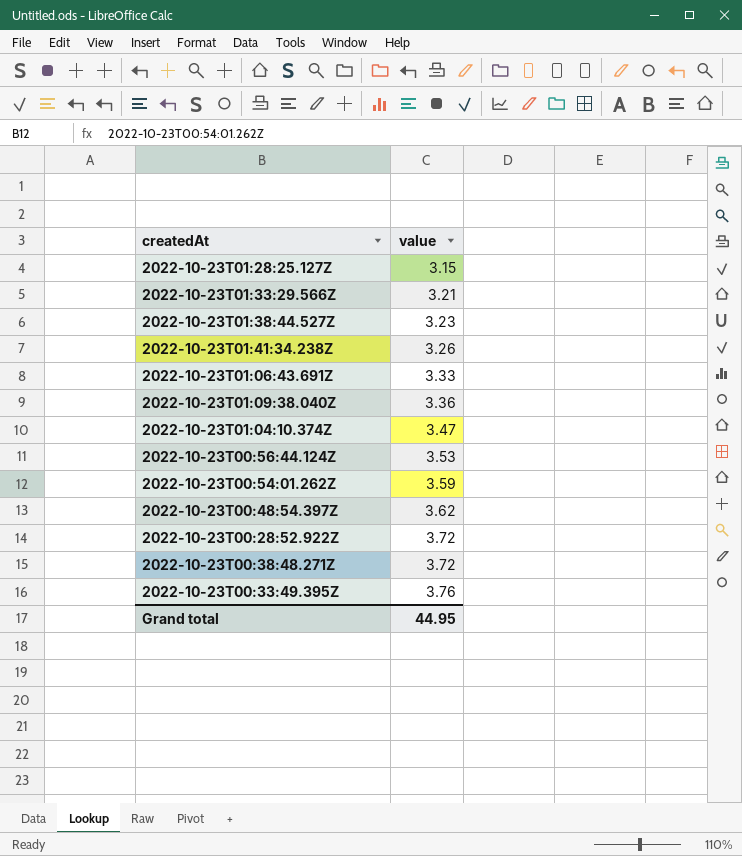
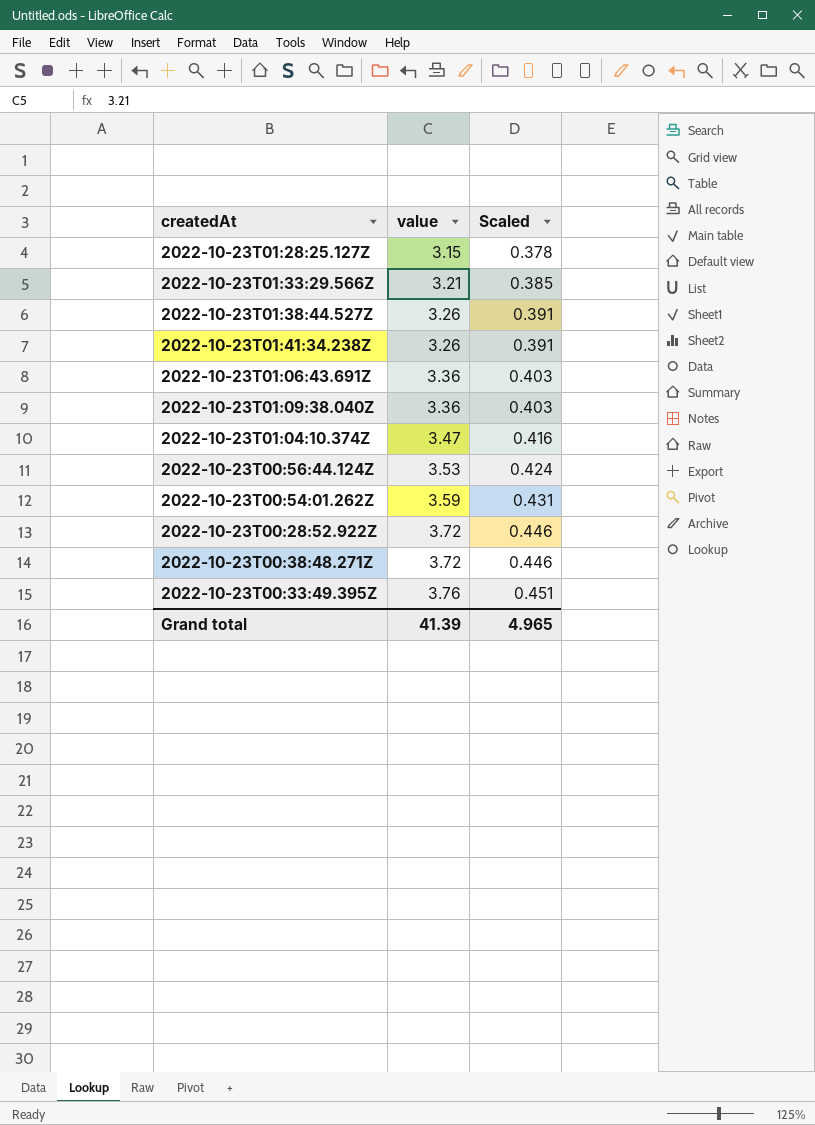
column Scaled | formula: none -> [value] * 0.12
row 2022-10-23T00:48:54.397Z: 3.62 -> none
2022-10-23T01:38:44.527Z | value: 3.23 -> 3.26
2022-10-23T01:06:43.691Z | value: 3.33 -> 3.36
Grand total | value: 44.95 -> 41.39

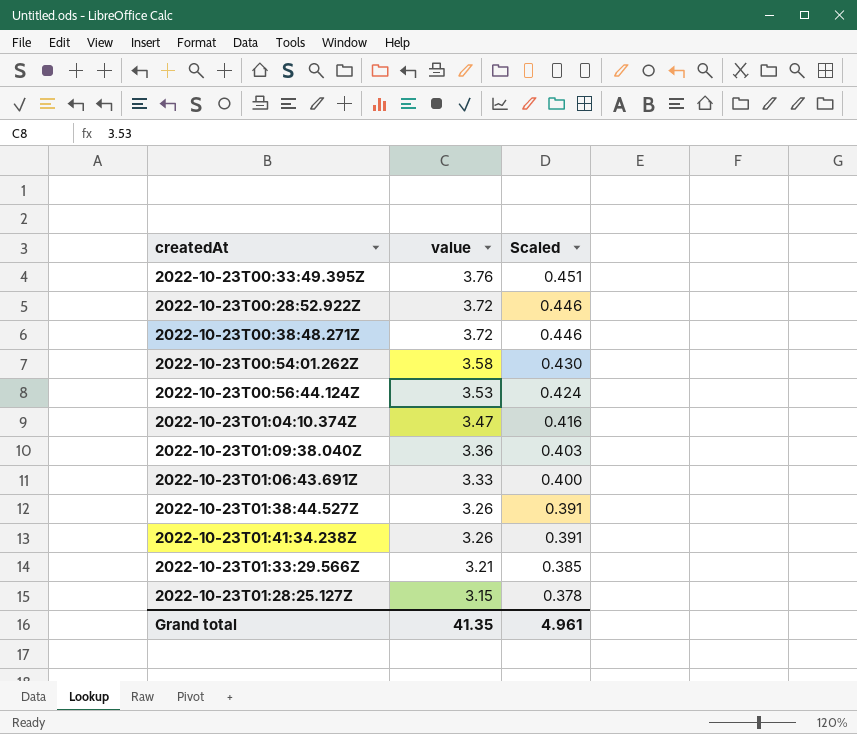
row order: value ascending -> value descending
2022-10-23T00:54:01.262Z | value: 3.59 -> 3.58
2022-10-23T00:54:01.262Z | Scaled: 0.431 -> 0.430
2022-10-23T01:06:43.691Z | value: 3.36 -> 3.33
2022-10-23T01:06:43.691Z | Scaled: 0.403 -> 0.400
Grand total | value: 41.39 -> 41.35
Grand total | Scaled: 4.965 -> 4.961

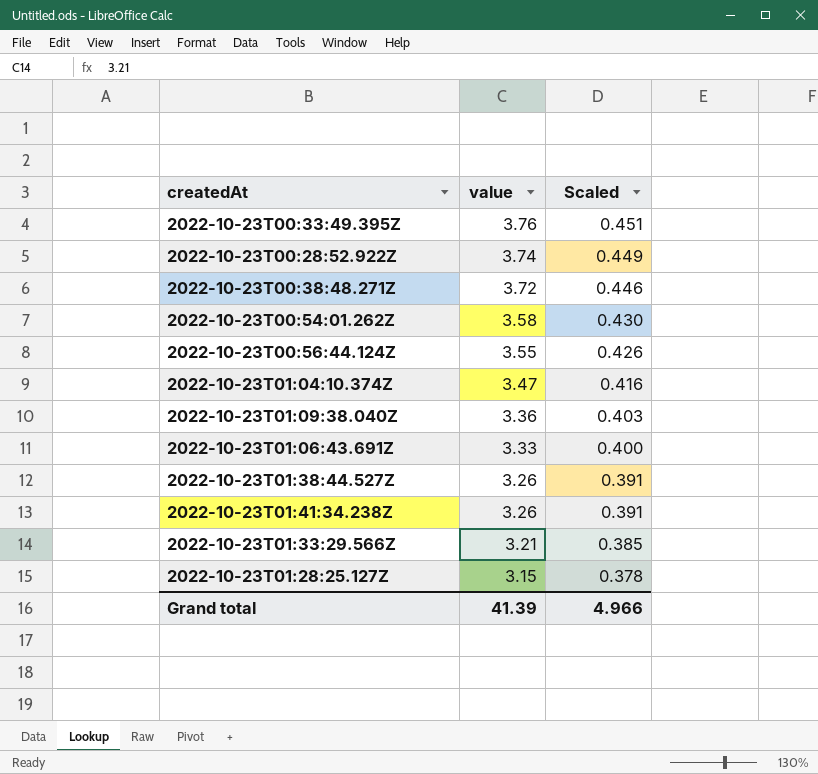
2022-10-23T00:28:52.922Z | value: 3.72 -> 3.74
2022-10-23T00:28:52.922Z | Scaled: 0.446 -> 0.449
2022-10-23T00:56:44.124Z | value: 3.53 -> 3.55
2022-10-23T00:56:44.124Z | Scaled: 0.424 -> 0.426
Grand total | value: 41.35 -> 41.39
Grand total | Scaled: 4.961 -> 4.966

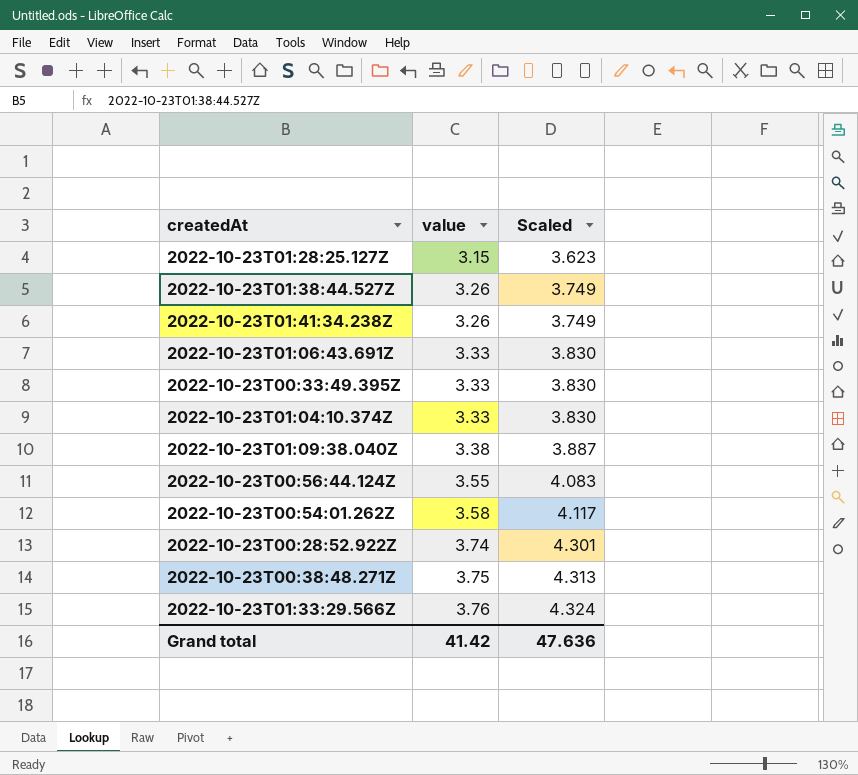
row order: value descending -> value ascending
column Scaled | formula: [value] * 0.12 -> [value] * 1.15
2022-10-23T00:33:49.395Z | value: 3.76 -> 3.33
2022-10-23T01:04:10.374Z | value: 3.47 -> 3.33
2022-10-23T01:09:38.040Z | value: 3.36 -> 3.38
2022-10-23T00:38:48.271Z | value: 3.72 -> 3.75
2022-10-23T01:33:29.566Z | value: 3.21 -> 3.76
Grand total | value: 41.39 -> 41.42
Grand total | Scaled: 4.966 -> 47.636

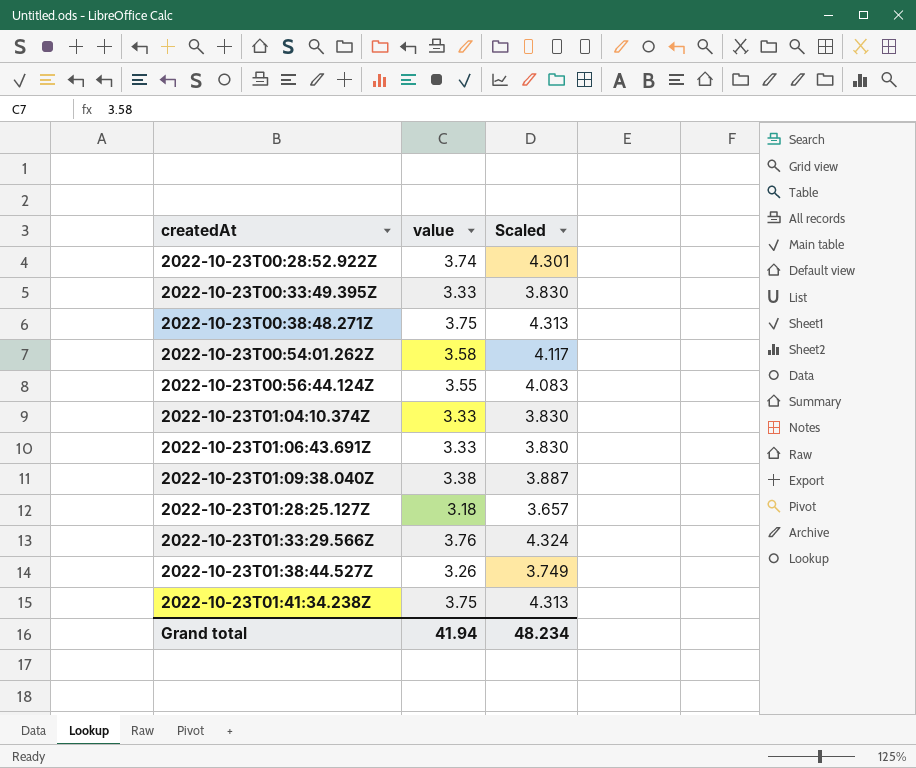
row order: value ascending -> createdAt ascending
2022-10-23T01:28:25.127Z | value: 3.15 -> 3.18
2022-10-23T01:28:25.127Z | Scaled: 3.623 -> 3.657
2022-10-23T01:41:34.238Z | value: 3.26 -> 3.75
2022-10-23T01:41:34.238Z | Scaled: 3.749 -> 4.313
Grand total | value: 41.42 -> 41.94
Grand total | Scaled: 47.636 -> 48.234

